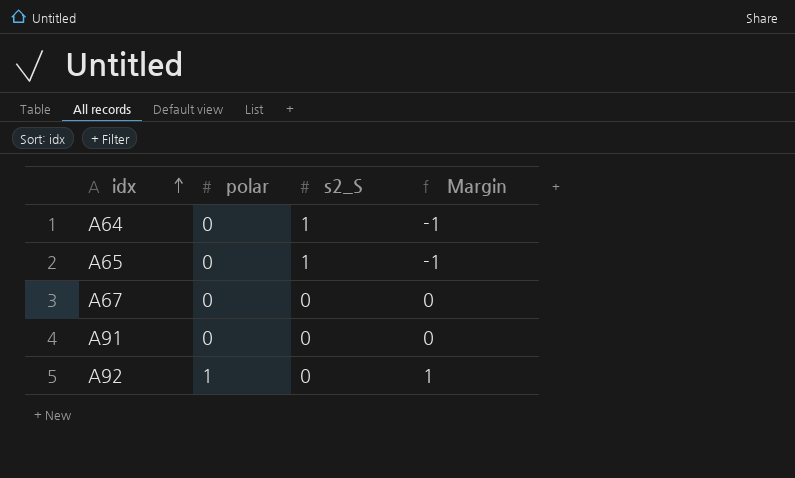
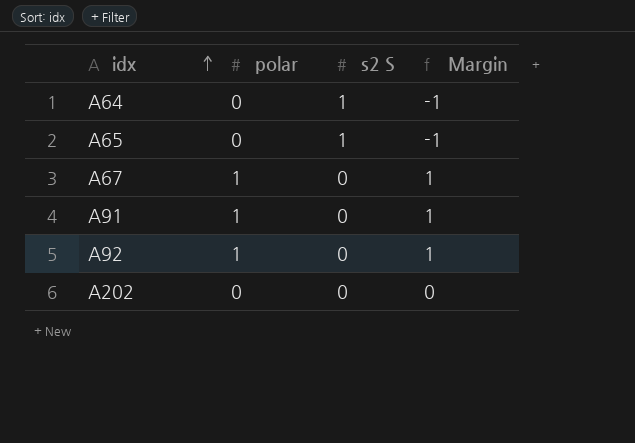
column name: s2_S -> s2 S
A67 | polar: 0 -> 1
A67 | Margin: 0 -> 1
A91 | polar: 0 -> 1
A91 | Margin: 0 -> 1
row A202: none -> 0 | 0 | 0

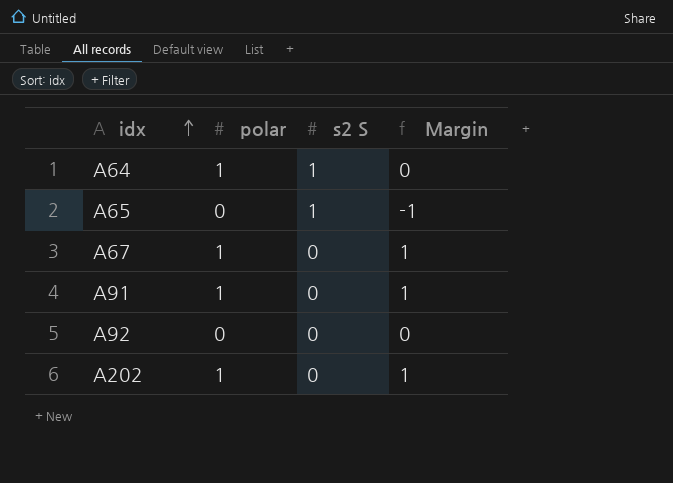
A64 | polar: 0 -> 1
A64 | Margin: -1 -> 0
A92 | polar: 1 -> 0
A92 | Margin: 1 -> 0
A202 | polar: 0 -> 1
A202 | Margin: 0 -> 1

